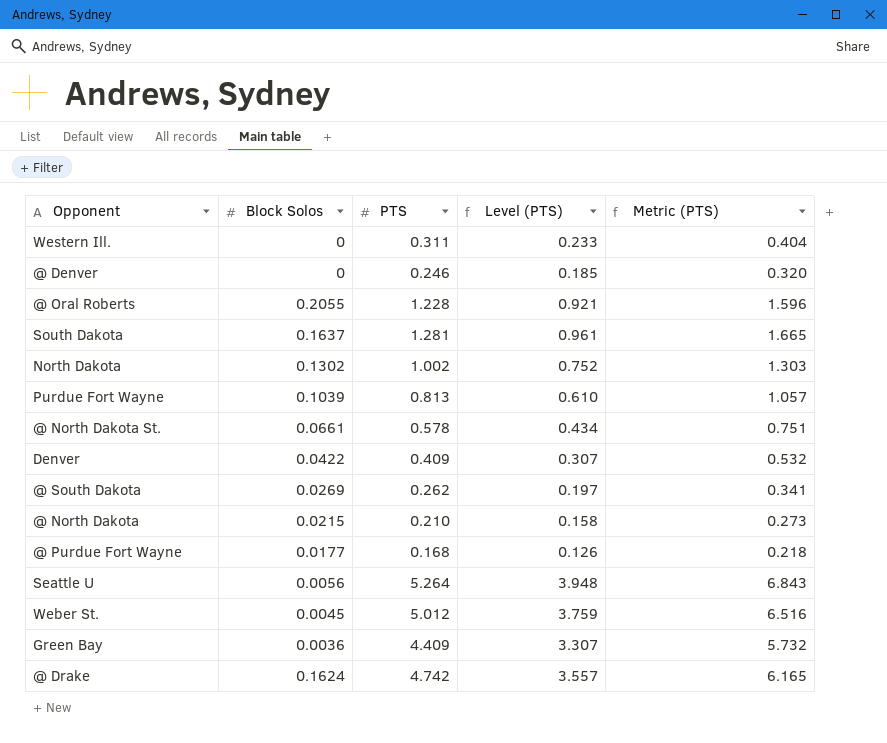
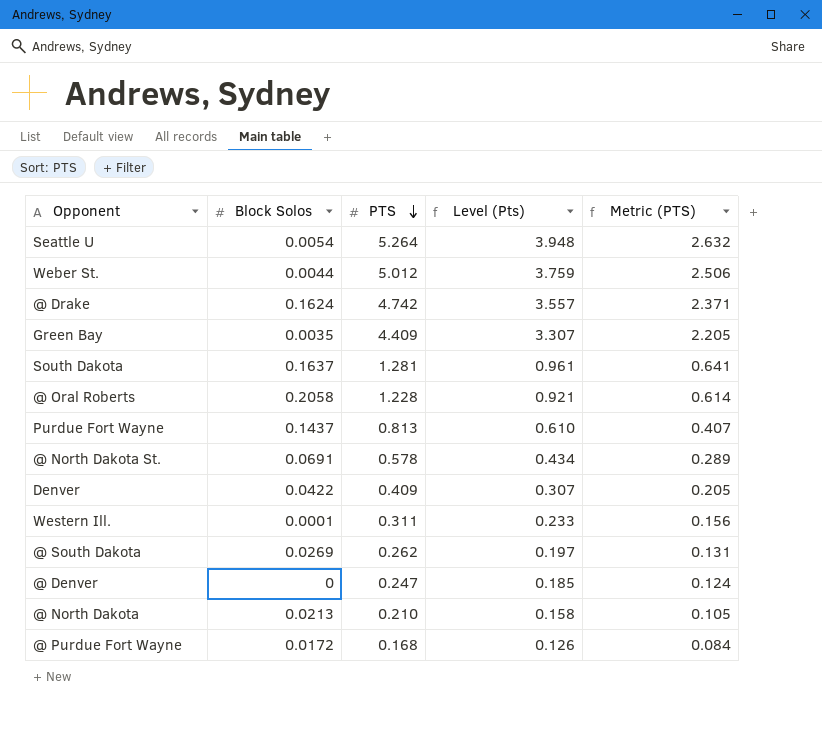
row order: none -> PTS descending
column name: Level (PTS) -> Level (Pts)
column Metric (PTS) | formula: [PTS] * 1.3 -> [PTS] * 0.5
row North Dakota: 0.1302 | 1.002 | 0.752 | 1.303 -> none
Seattle U | Block Solos: 0.0056 -> 0.0054
Weber St. | Block Solos: 0.0045 -> 0.0044
Green Bay | Block Solos: 0.0036 -> 0.0035
@ Oral Roberts | Block Solos: 0.2055 -> 0.2058
Purdue Fort Wayne | Block Solos: 0.1039 -> 0.1437
@ North Dakota St. | Block Solos: 0.0661 -> 0.0691
Western Ill. | Block Solos: 0 -> 0.0001
@ Denver | PTS: 0.246 -> 0.247
@ North Dakota | Block Solos: 0.0215 -> 0.0213
@ Purdue Fort Wayne | Block Solos: 0.0177 -> 0.0172

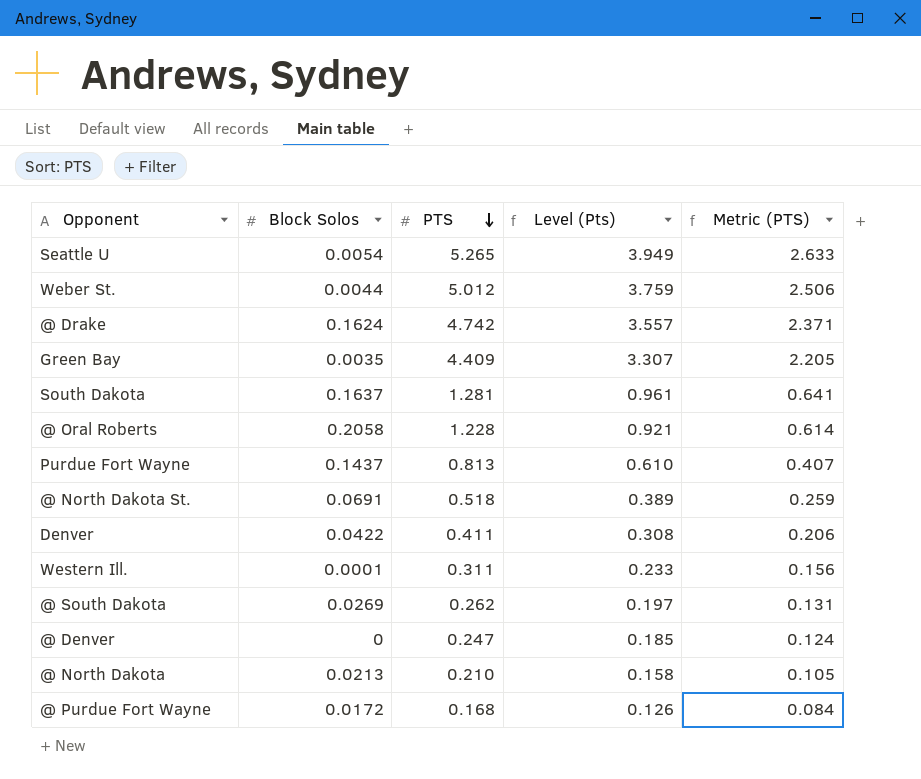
Seattle U | PTS: 5.264 -> 5.265
Seattle U | Level (Pts): 3.948 -> 3.949
Seattle U | Metric (PTS): 2.632 -> 2.633
@ North Dakota St. | PTS: 0.578 -> 0.518
@ North Dakota St. | Level (Pts): 0.434 -> 0.389
@ North Dakota St. | Metric (PTS): 0.289 -> 0.259
Denver | PTS: 0.409 -> 0.411
Denver | Level (Pts): 0.307 -> 0.308
Denver | Metric (PTS): 0.205 -> 0.206

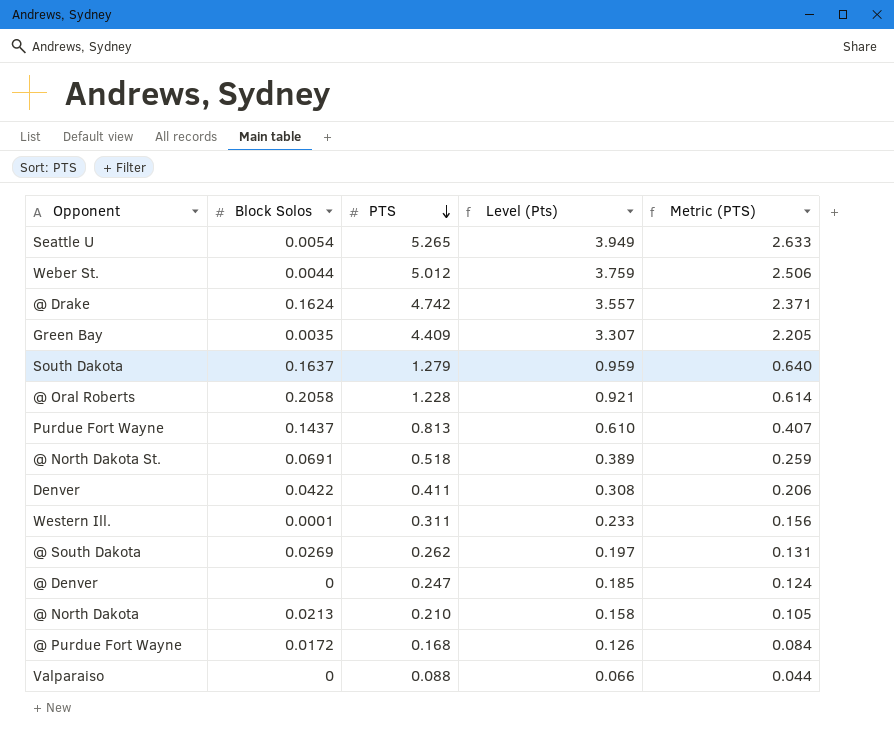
South Dakota | PTS: 1.281 -> 1.279
South Dakota | Level (Pts): 0.961 -> 0.959
South Dakota | Metric (PTS): 0.641 -> 0.640
row Valparaiso: none -> 0 | 0.088 | 0.066 | 0.044

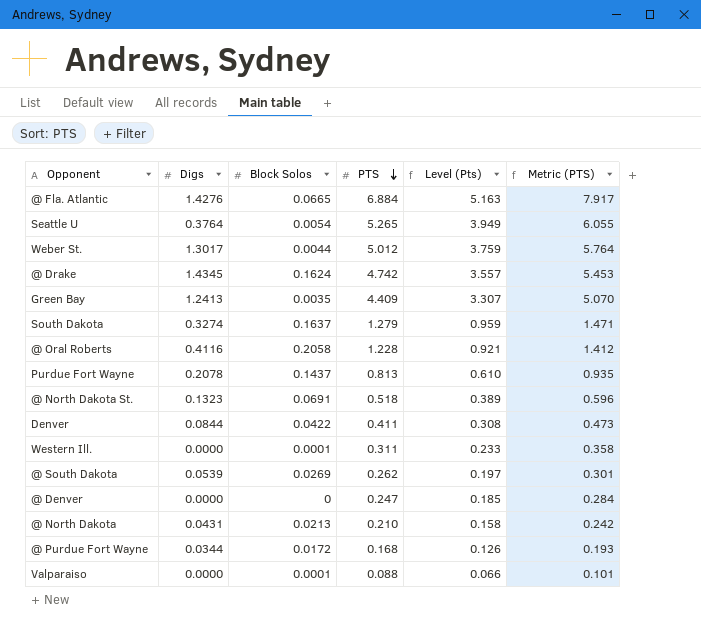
column Digs | position: none -> 2
column Metric (PTS) | formula: [PTS] * 0.5 -> [PTS] * 1.15
row @ Fla. Atlantic: none -> 1.4276 | 0.0665 | 6.884 | 5.163 | 7.917
Valparaiso | Block Solos: 0 -> 0.0001

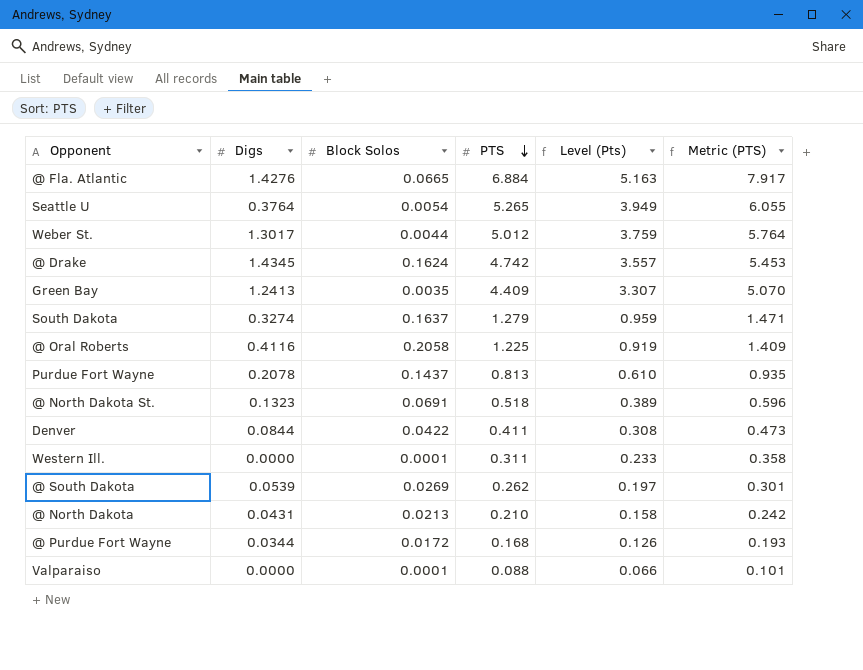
row @ Denver: 0.0000 | 0 | 0.247 | 0.185 | 0.284 -> none
@ Oral Roberts | PTS: 1.228 -> 1.225
@ Oral Roberts | Level (Pts): 0.921 -> 0.919
@ Oral Roberts | Metric (PTS): 1.412 -> 1.409

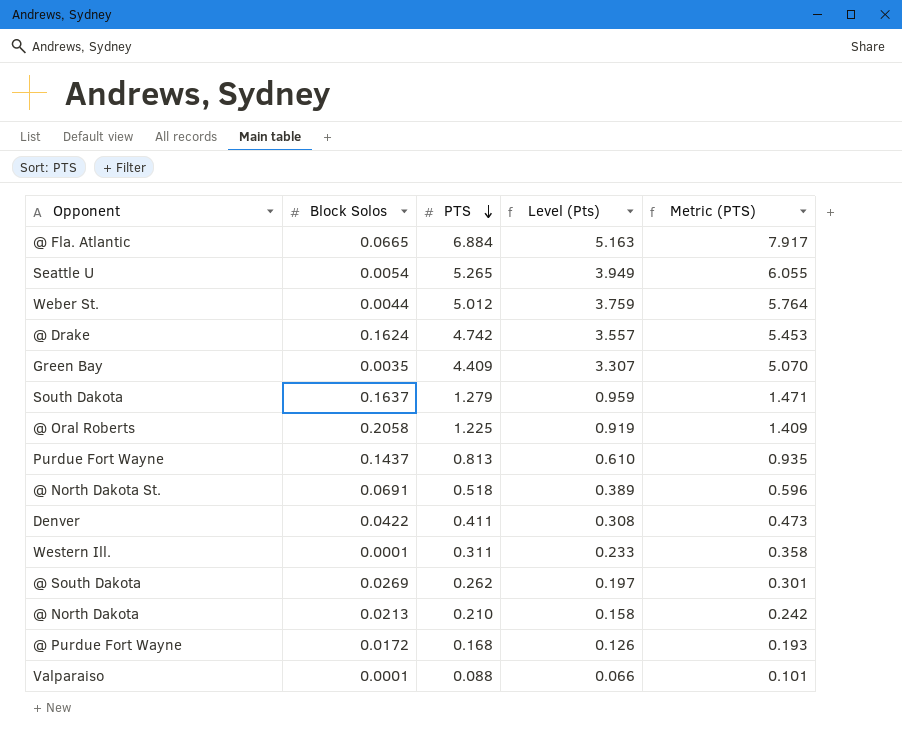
column Digs | position: 2 -> none

